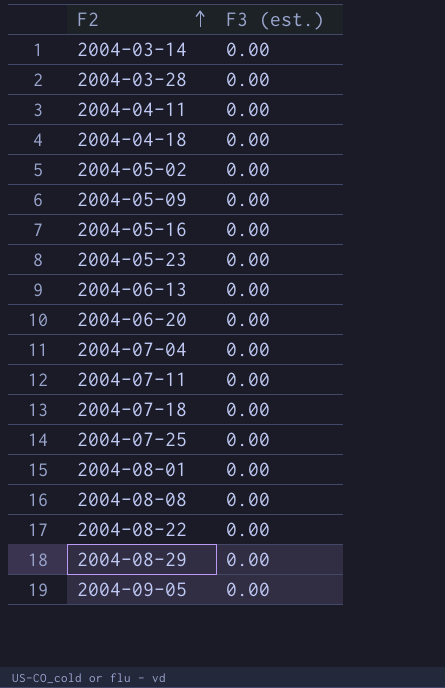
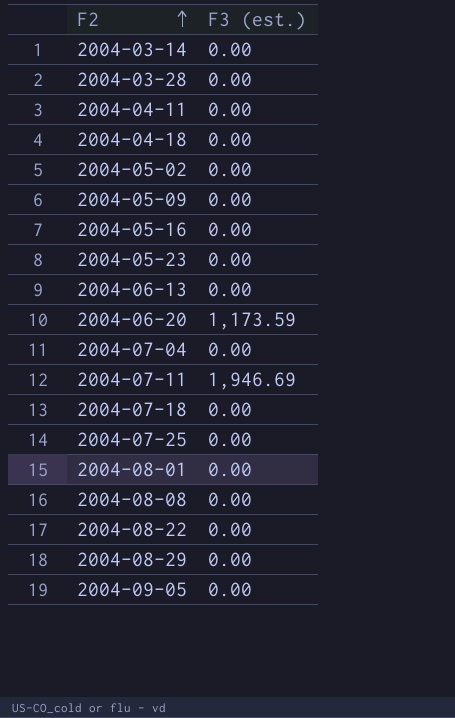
2004-06-20 | F3 (est.): 0.00 -> 1,173.59
2004-07-11 | F3 (est.): 0.00 -> 1,946.69

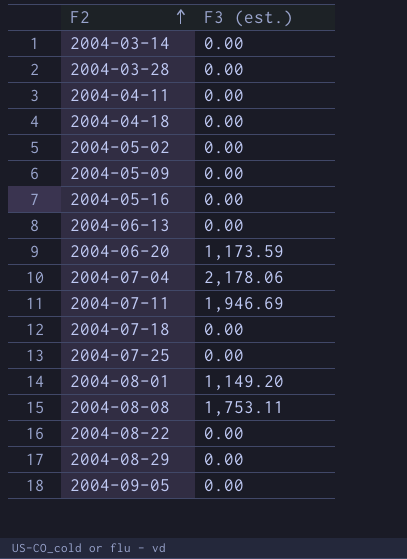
row 2004-05-23: 0.00 -> none
2004-07-04 | F3 (est.): 0.00 -> 2,178.06
2004-08-01 | F3 (est.): 0.00 -> 1,149.20
2004-08-08 | F3 (est.): 0.00 -> 1,753.11

